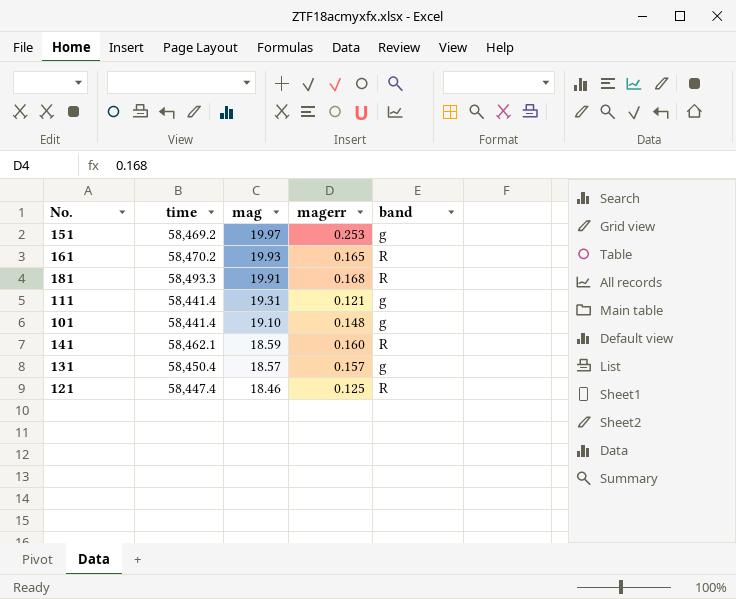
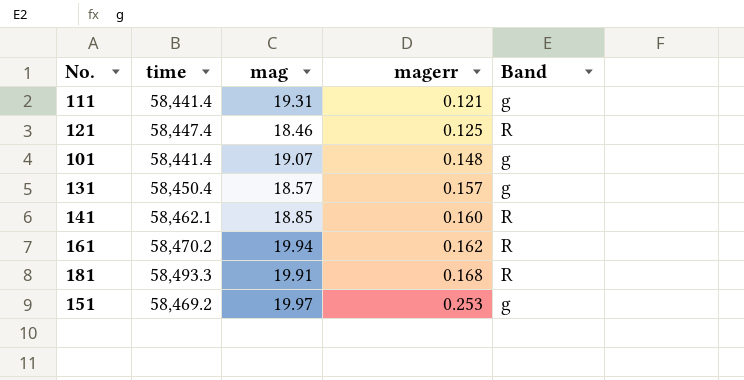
row order: mag descending -> magerr ascending
column name: band -> Band
101 | mag: 19.10 -> 19.07
141 | mag: 18.59 -> 18.85
161 | mag: 19.93 -> 19.94
161 | magerr: 0.165 -> 0.162

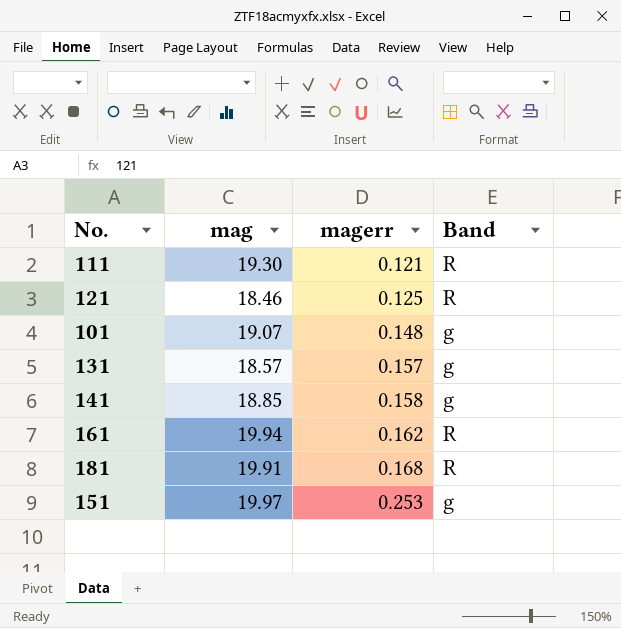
column time | position: 2 -> none
111 | mag: 19.31 -> 19.30
111 | Band: g -> R
141 | magerr: 0.160 -> 0.158
141 | Band: R -> g

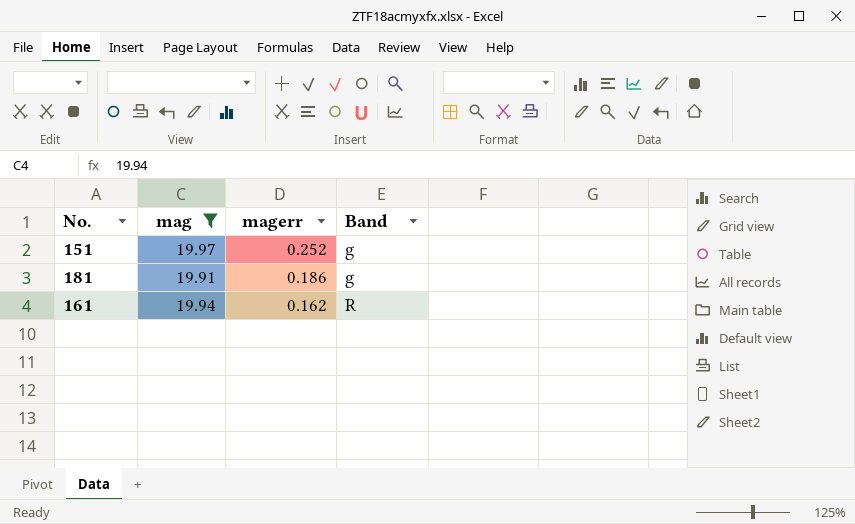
filter: none -> mag >= 19.91
row order: magerr ascending -> magerr descending
151 | magerr: 0.253 -> 0.252
181 | magerr: 0.168 -> 0.186
181 | Band: R -> g

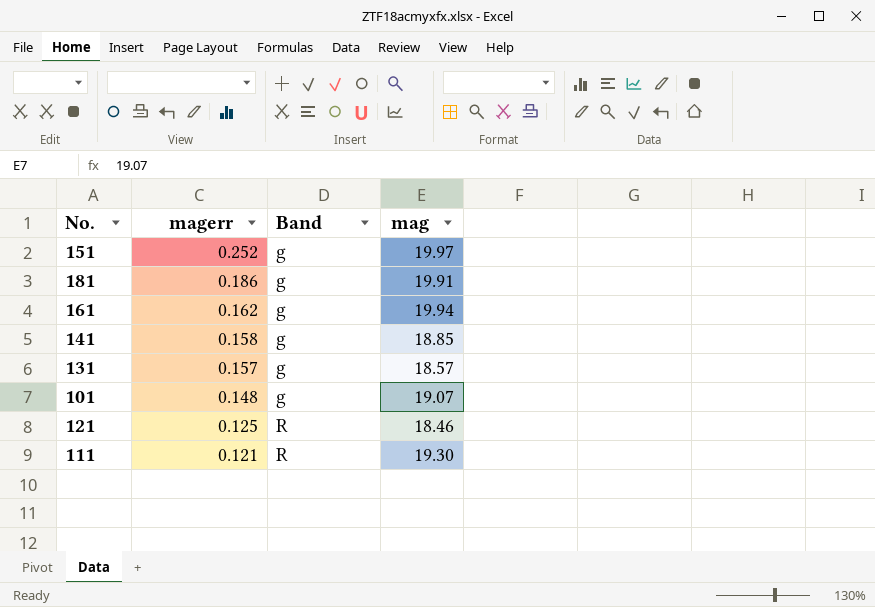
filter: mag >= 19.91 -> none
column mag | position: 2 -> 4
161 | Band: R -> g

